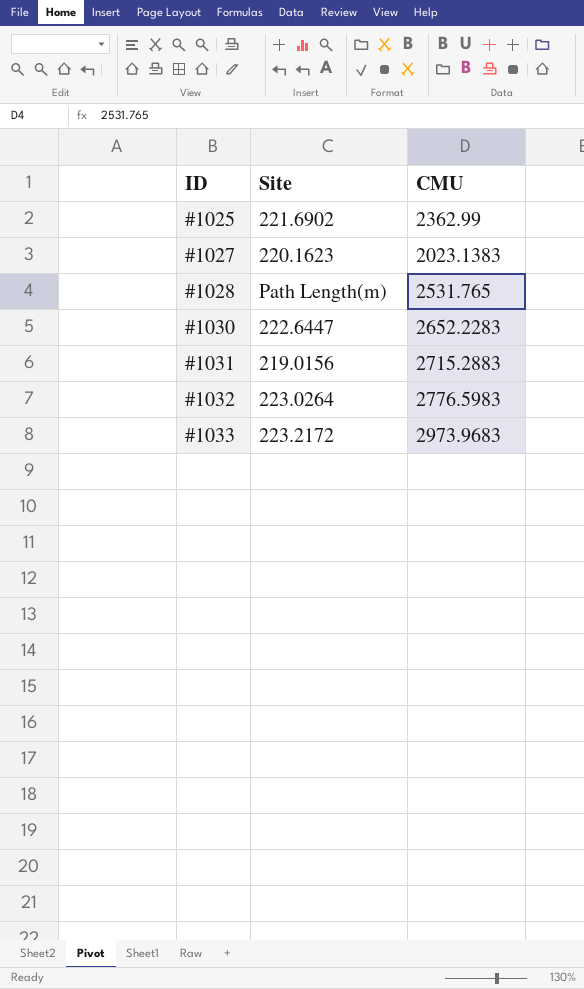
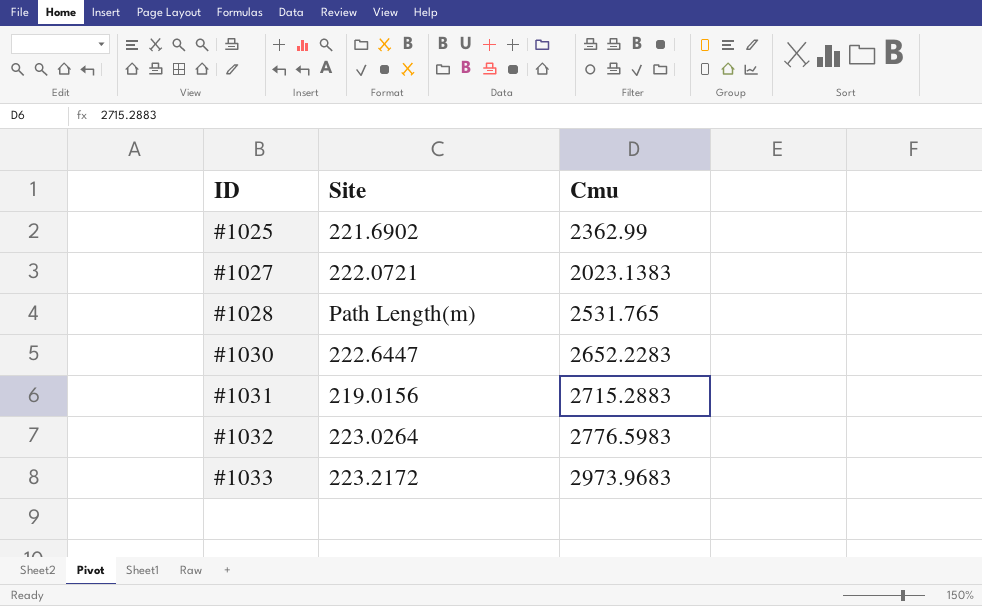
column name: CMU -> Cmu
#1027 | Site: 220.1623 -> 222.0721

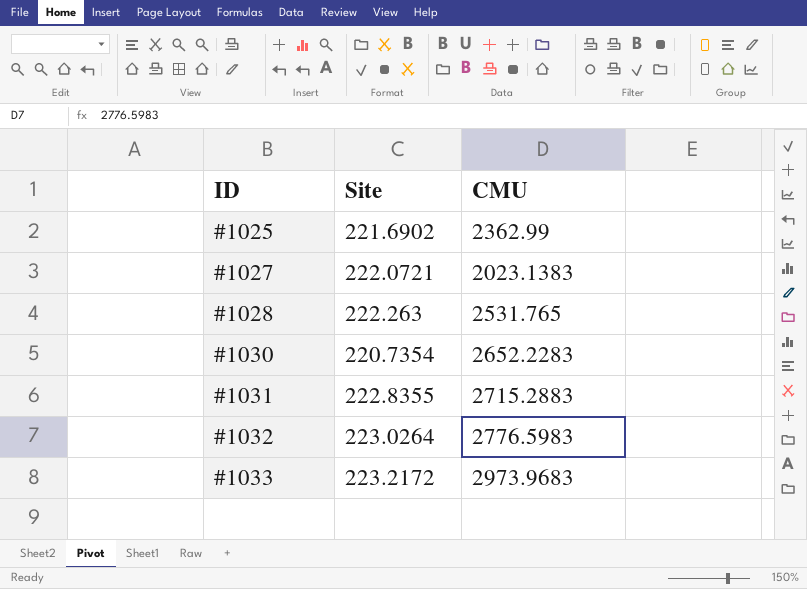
column name: Cmu -> CMU
#1028 | Site: Path Length(m) -> 222.263
#1030 | Site: 222.6447 -> 220.7354
#1031 | Site: 219.0156 -> 222.8355

